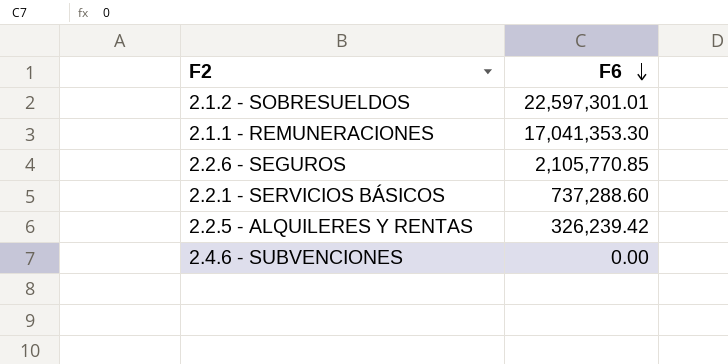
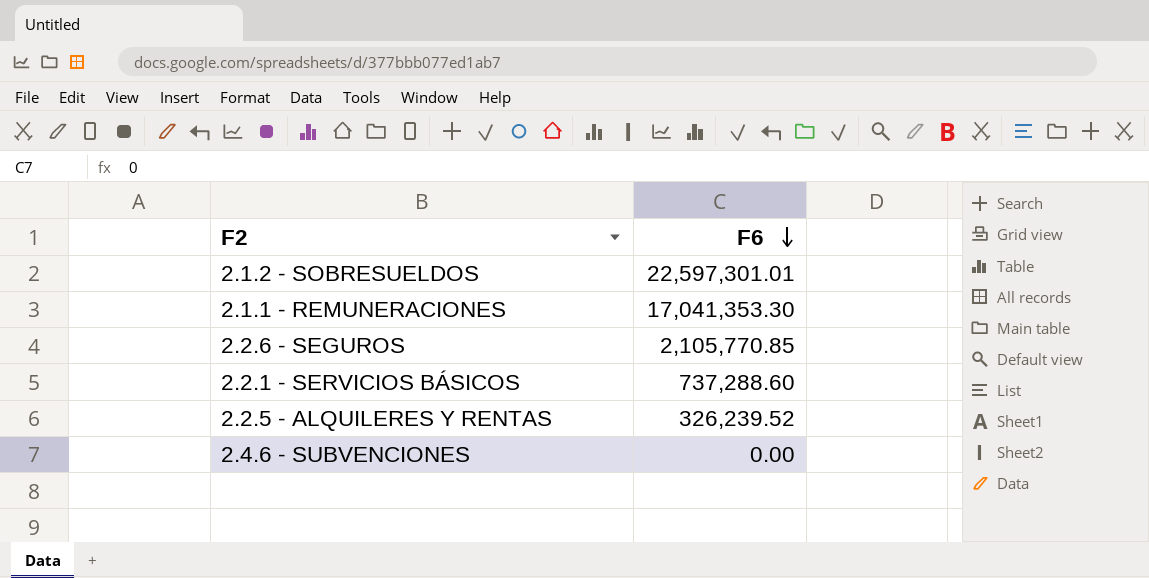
2.2.5 - ALQUILERES Y RENTAS | F6: 326,239.42 -> 326,239.52

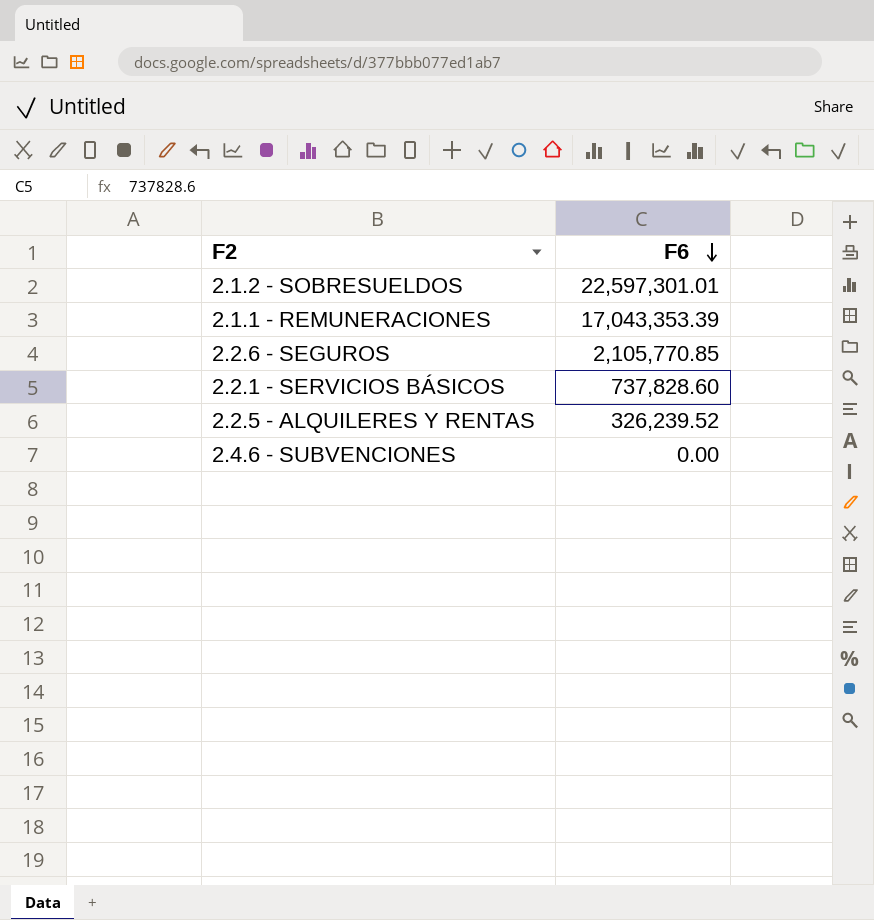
2.1.1 - REMUNERACIONES | F6: 17,041,353.30 -> 17,043,353.39
2.2.1 - SERVICIOS BÁSICOS | F6: 737,288.60 -> 737,828.60

